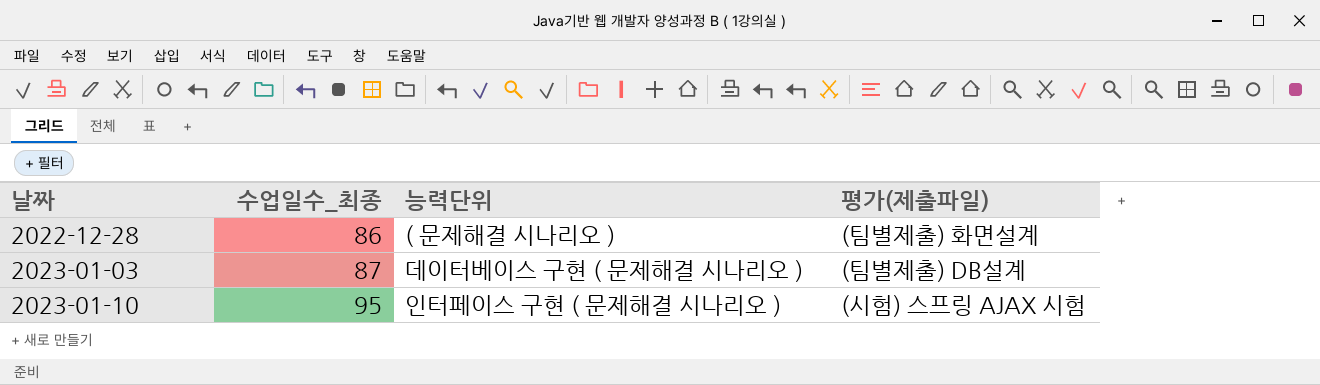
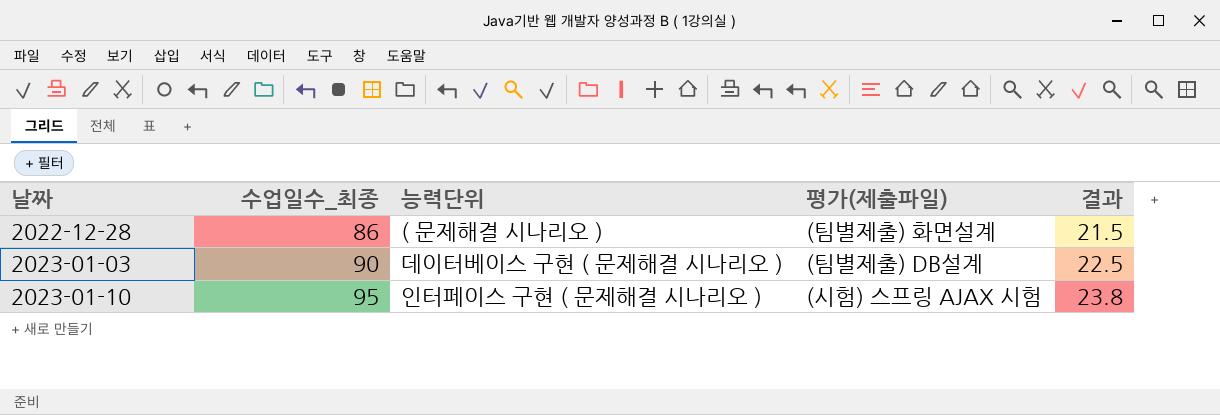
column 결과 | formula: none -> [수업일수_최종] * 0.25
2023-01-03 | 수업일수_최종: 87 -> 90

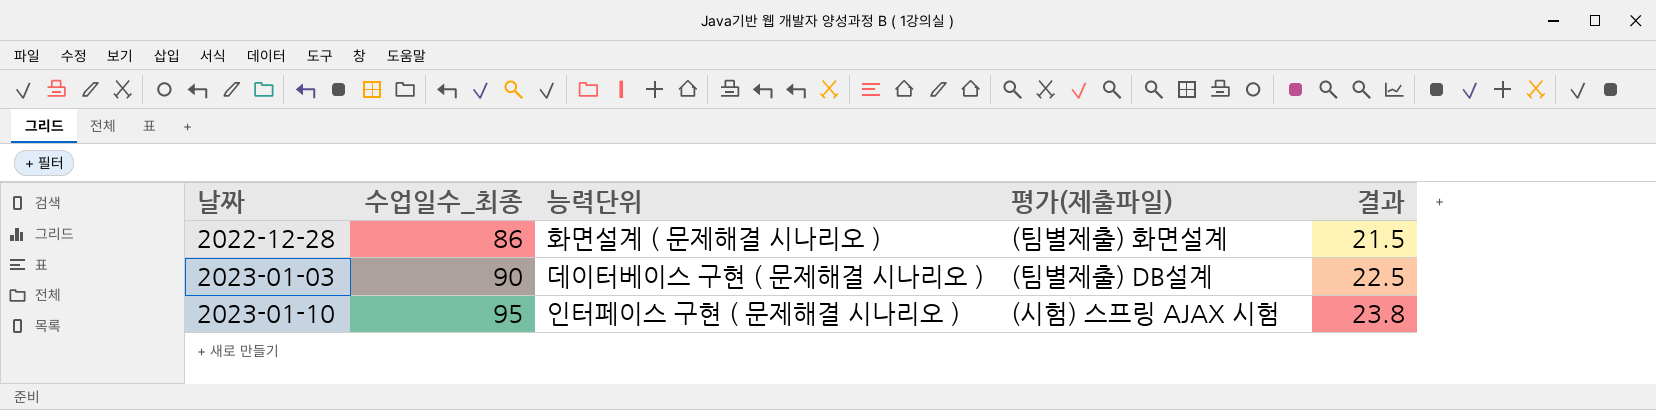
2022-12-28 | 능력단위: ( 문제해결 시나리오 ) -> 화면설계 ( 문제해결 시나리오 )

